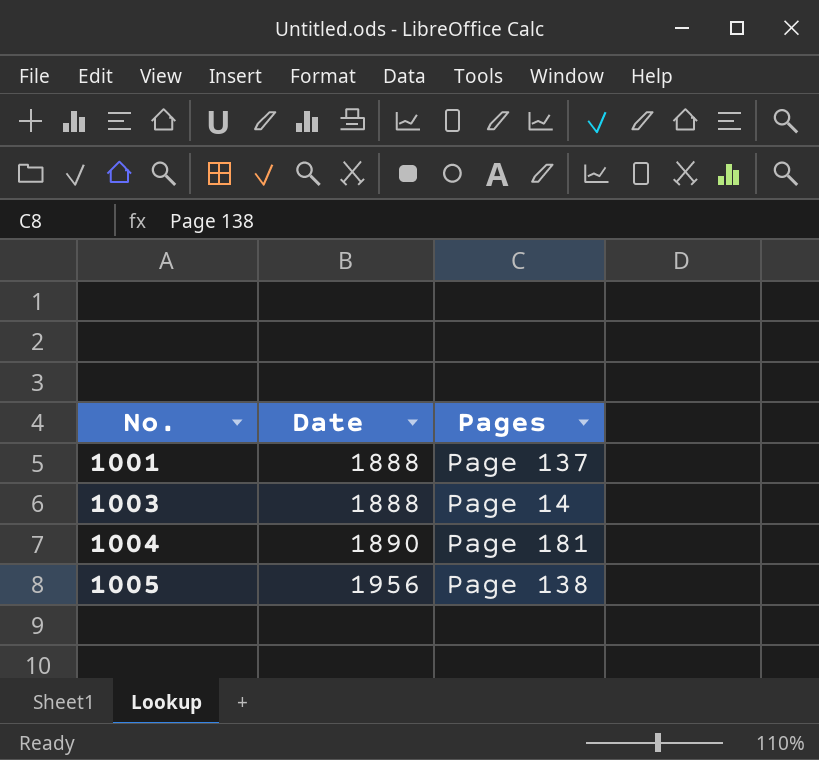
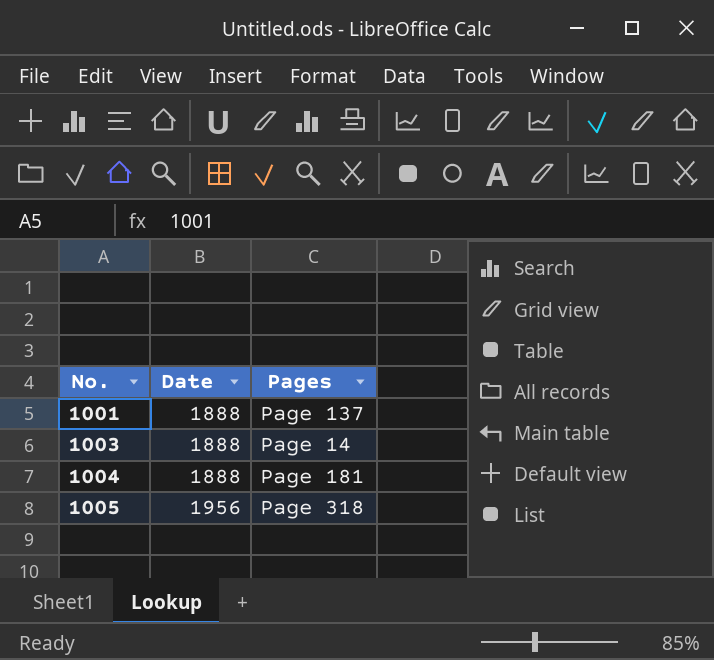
1004 | Date: 1890 -> 1888
1005 | Pages: Page 138 -> Page 318

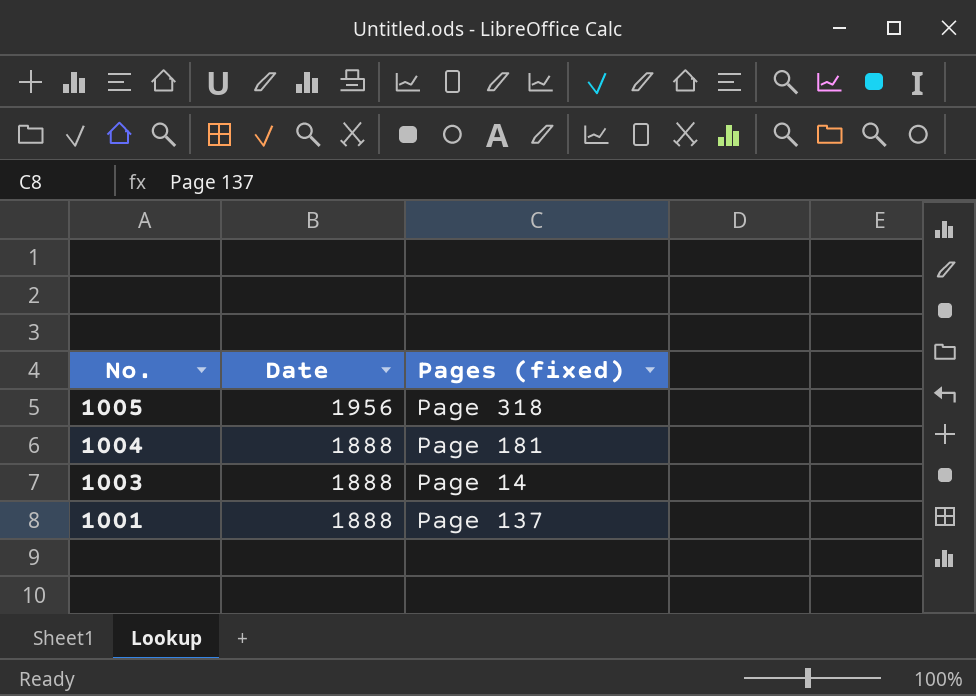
row order: No. ascending -> No. descending
column name: Pages -> Pages (fixed)

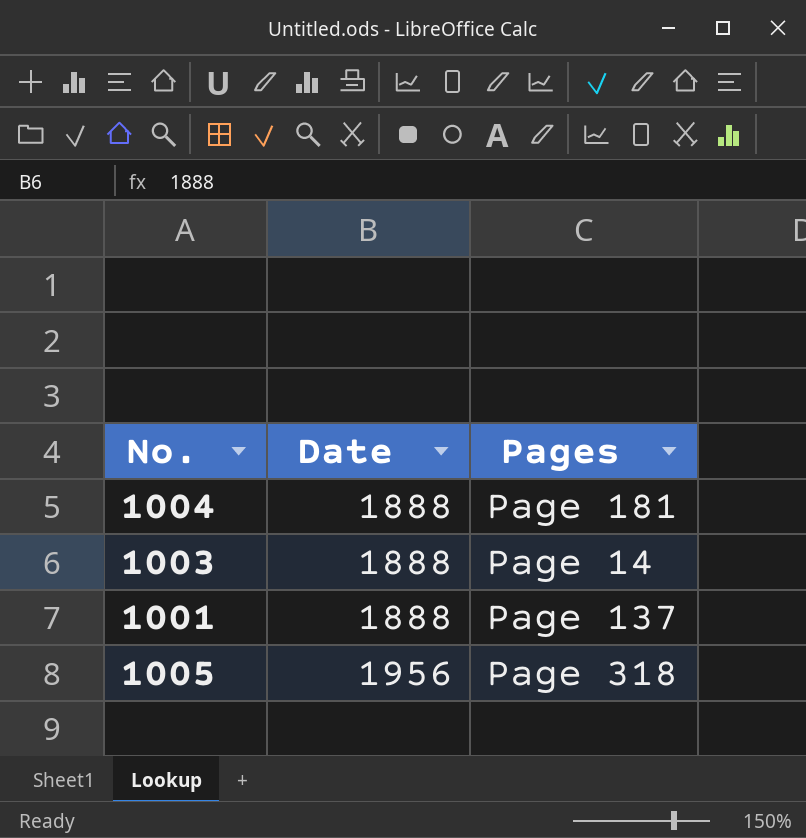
row order: No. descending -> Date ascending
column name: Pages (fixed) -> Pages

